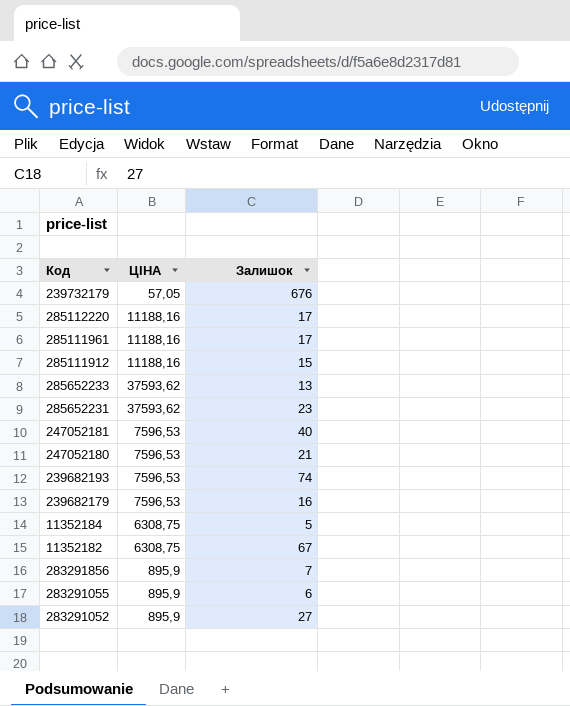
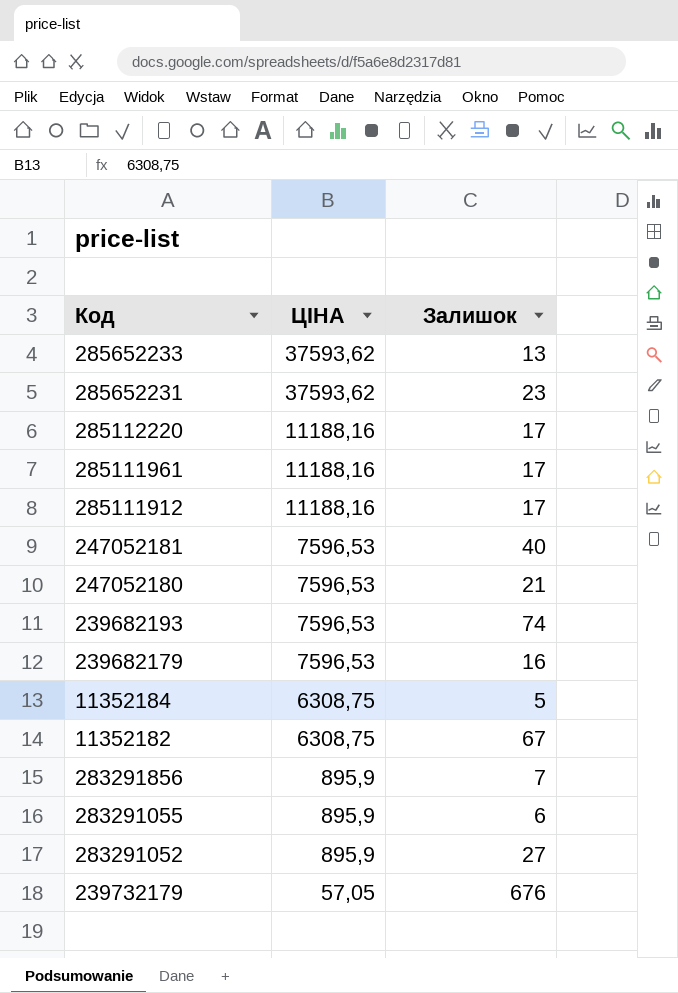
row order: none -> ЦІНА descending
285111912 | Залишок: 15 -> 17

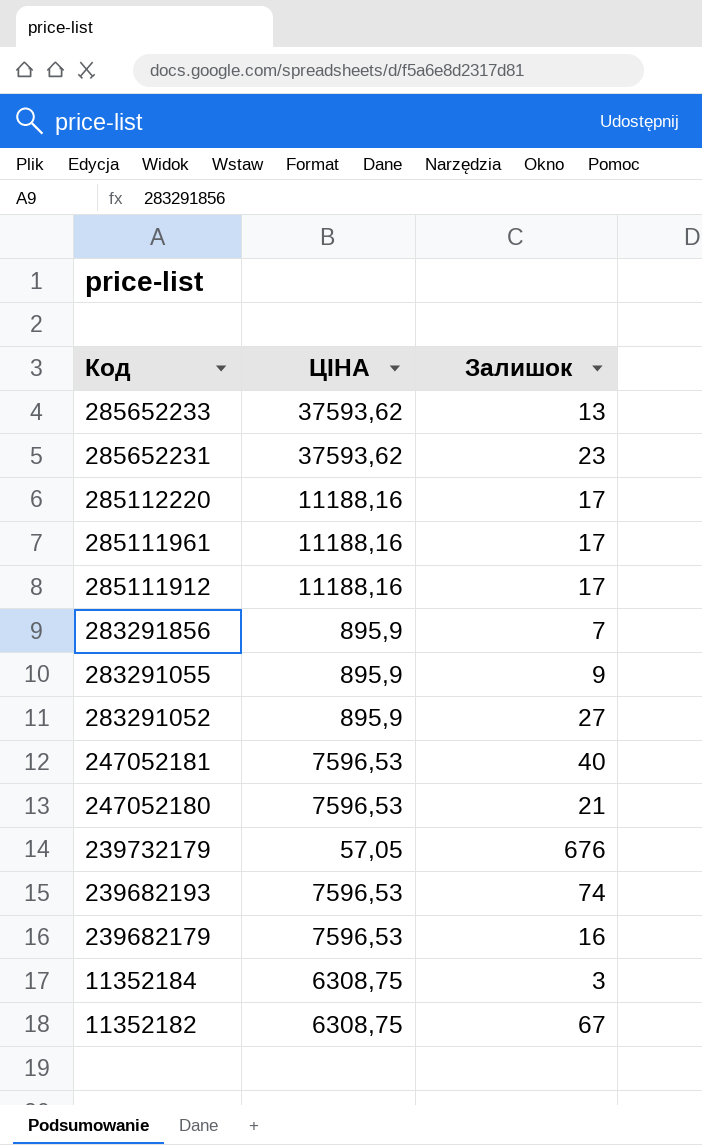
row order: ЦІНА descending -> Код descending
283291055 | Залишок: 6 -> 9
11352184 | Залишок: 5 -> 3

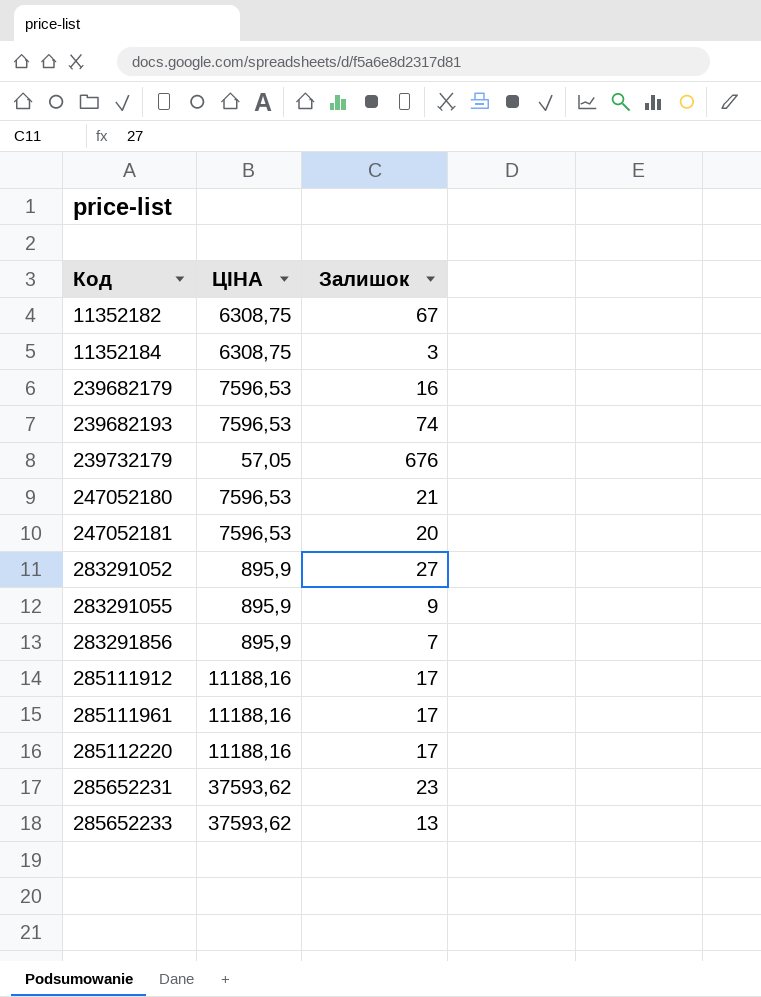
row order: Код descending -> Код ascending
247052181 | Залишок: 40 -> 20

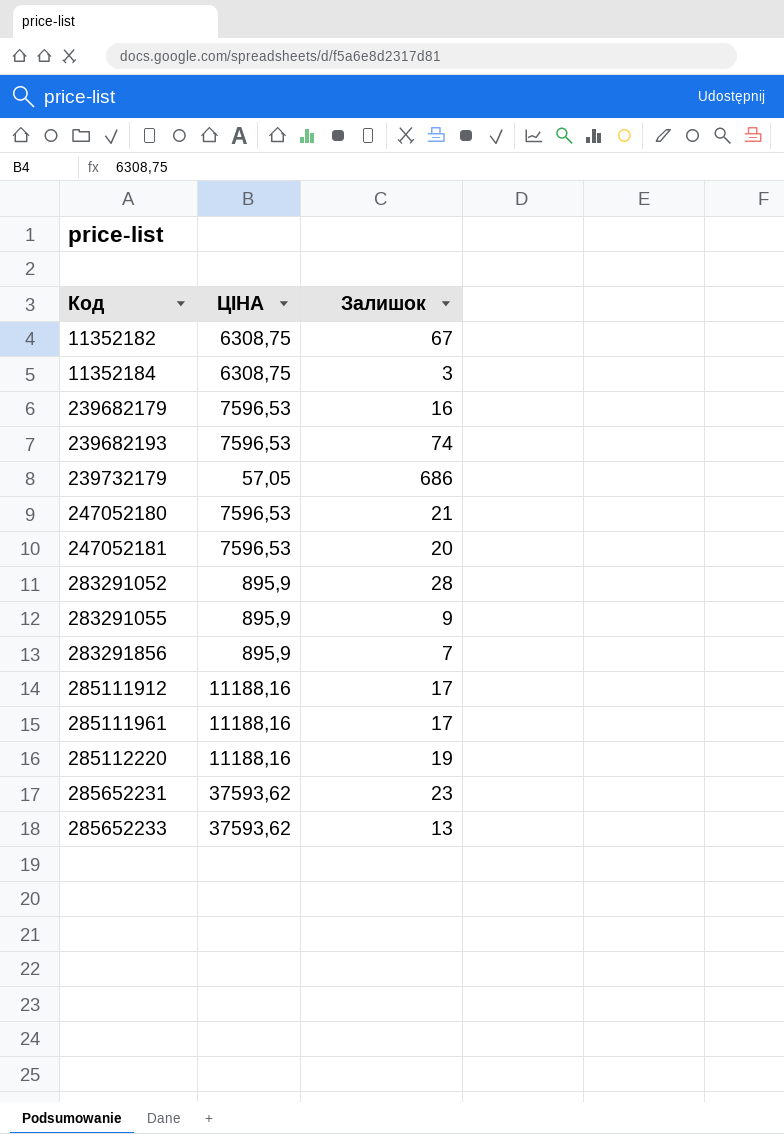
239732179 | Залишок: 676 -> 686
283291052 | Залишок: 27 -> 28
285112220 | Залишок: 17 -> 19

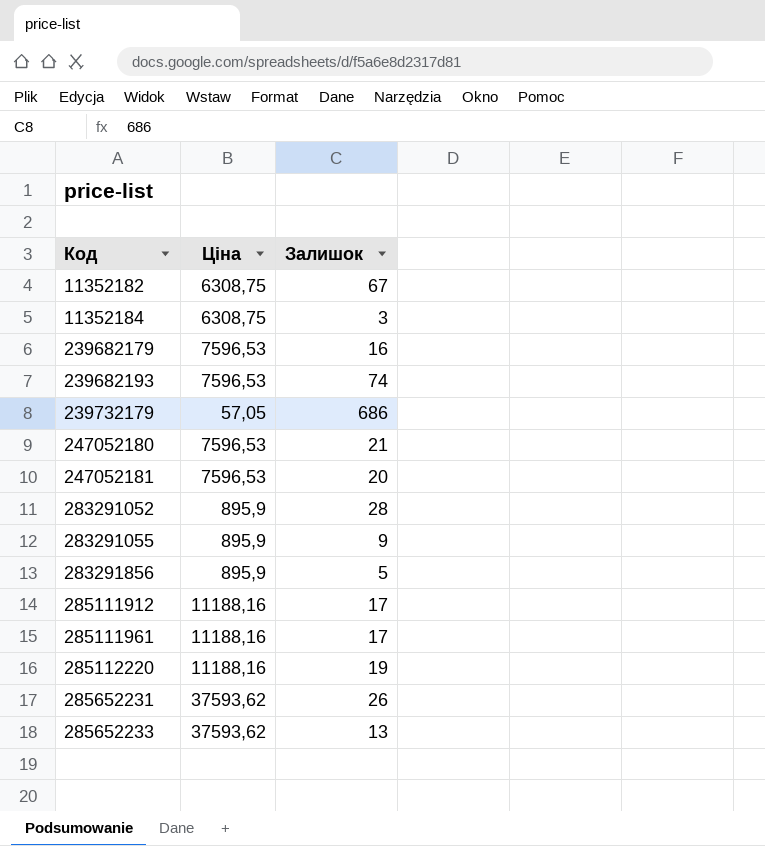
column name: ЦІНА -> Ціна
283291856 | Залишок: 7 -> 5
285652231 | Залишок: 23 -> 26

